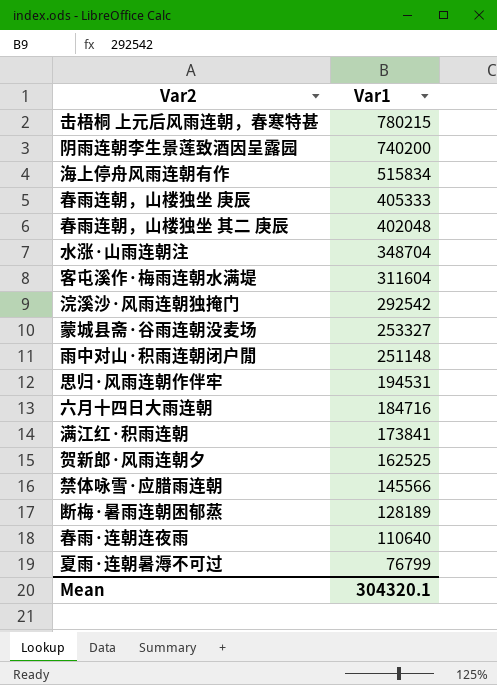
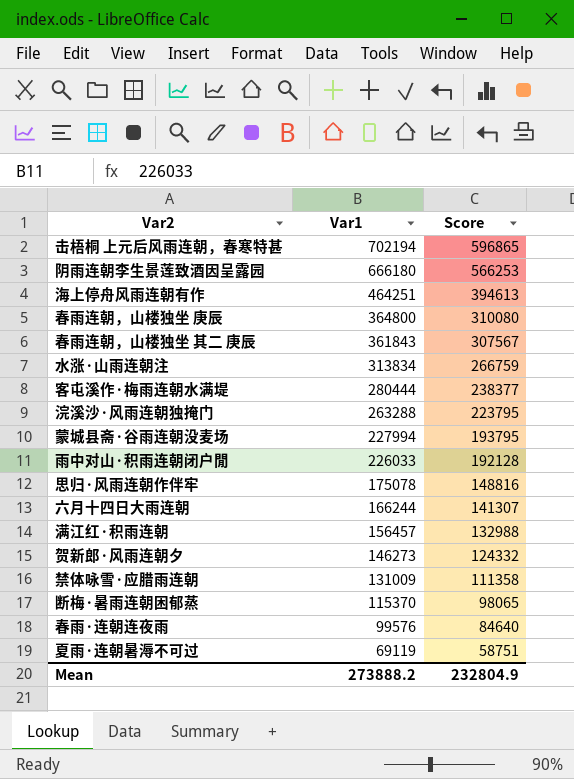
column Score | formula: none -> [Var1] * 0.85
击梧桐 上元后风雨连朝，春寒特甚 | Var1: 780215 -> 702194
阴雨连朝李生景莲致酒因呈露园 | Var1: 740200 -> 666180
海上停舟风雨连朝有作 | Var1: 515834 -> 464251
春雨连朝，山楼独坐 庚辰 | Var1: 405333 -> 364800
春雨连朝，山楼独坐 其二 庚辰 | Var1: 402048 -> 361843
水涨·山雨连朝注 | Var1: 348704 -> 313834
客屯溪作·梅雨连朝水满堤 | Var1: 311604 -> 280444
浣溪沙·风雨连朝独掩门 | Var1: 292542 -> 263288
蒙城县斋·谷雨连朝没麦场 | Var1: 253327 -> 227994
雨中对山·积雨连朝闭户閒 | Var1: 251148 -> 226033
思归·风雨连朝作伴牢 | Var1: 194531 -> 175078
六月十四日大雨连朝 | Var1: 184716 -> 166244
满江红·积雨连朝 | Var1: 173841 -> 156457
贺新郎·风雨连朝夕 | Var1: 162525 -> 146273
禁体咏雪·应腊雨连朝 | Var1: 145566 -> 131009
断梅·暑雨连朝困郁蒸 | Var1: 128189 -> 115370
春雨·连朝连夜雨 | Var1: 110640 -> 99576
夏雨·连朝暑溽不可过 | Var1: 76799 -> 69119
Mean | Var1: 304320.1 -> 273888.2

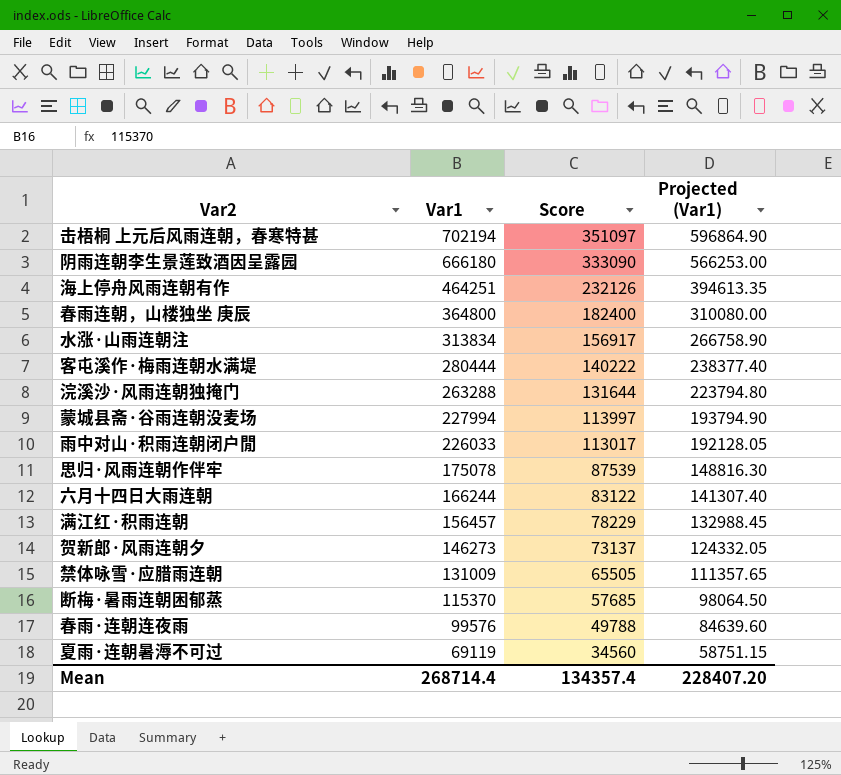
column Score | formula: [Var1] * 0.85 -> [Var1] * 0.5
column Projected (Var1) | formula: none -> [Var1] * 0.85
row 春雨连朝，山楼独坐 其二 庚辰: 361843 | 307567 -> none
Mean | Var1: 273888.2 -> 268714.4
Mean | Score: 232804.9 -> 134357.4

